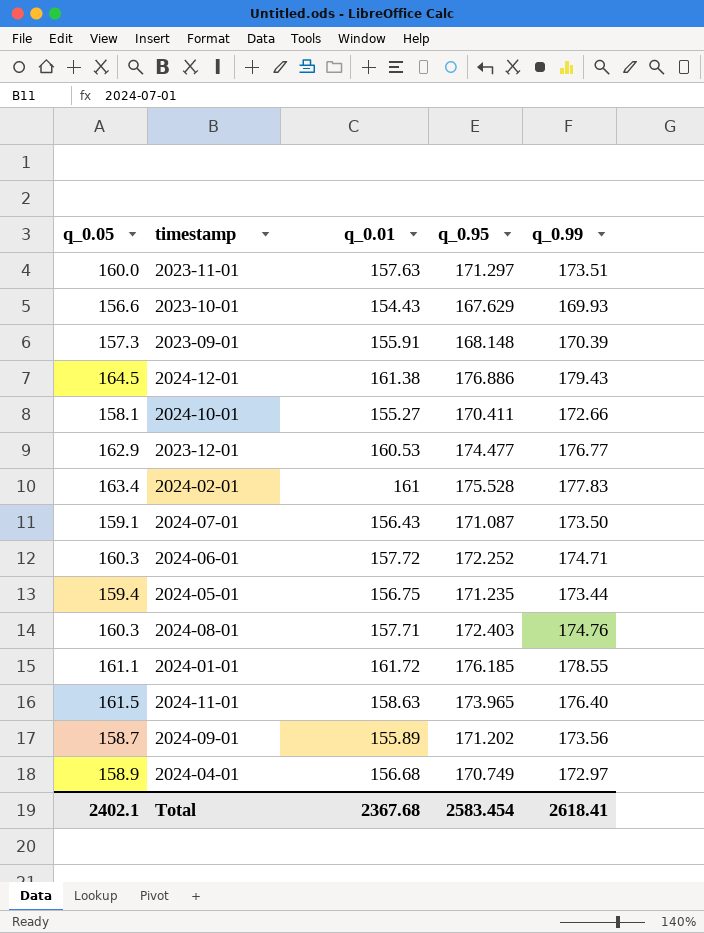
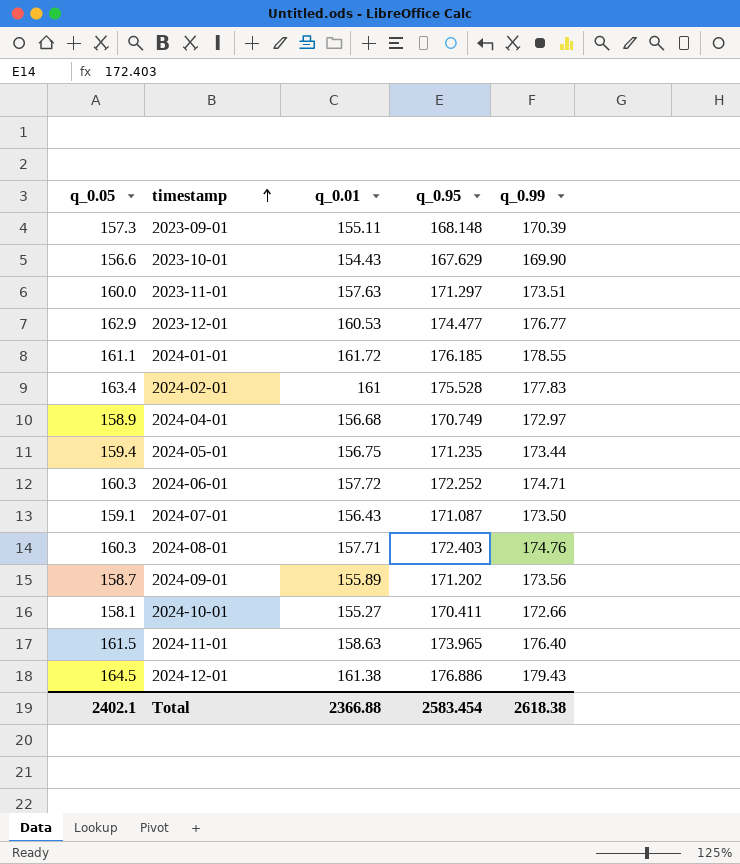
row order: none -> timestamp ascending
2023-09-01 | q_0.01: 155.91 -> 155.11
2023-10-01 | q_0.99: 169.93 -> 169.90
Total | q_0.01: 2367.68 -> 2366.88
Total | q_0.99: 2618.41 -> 2618.38

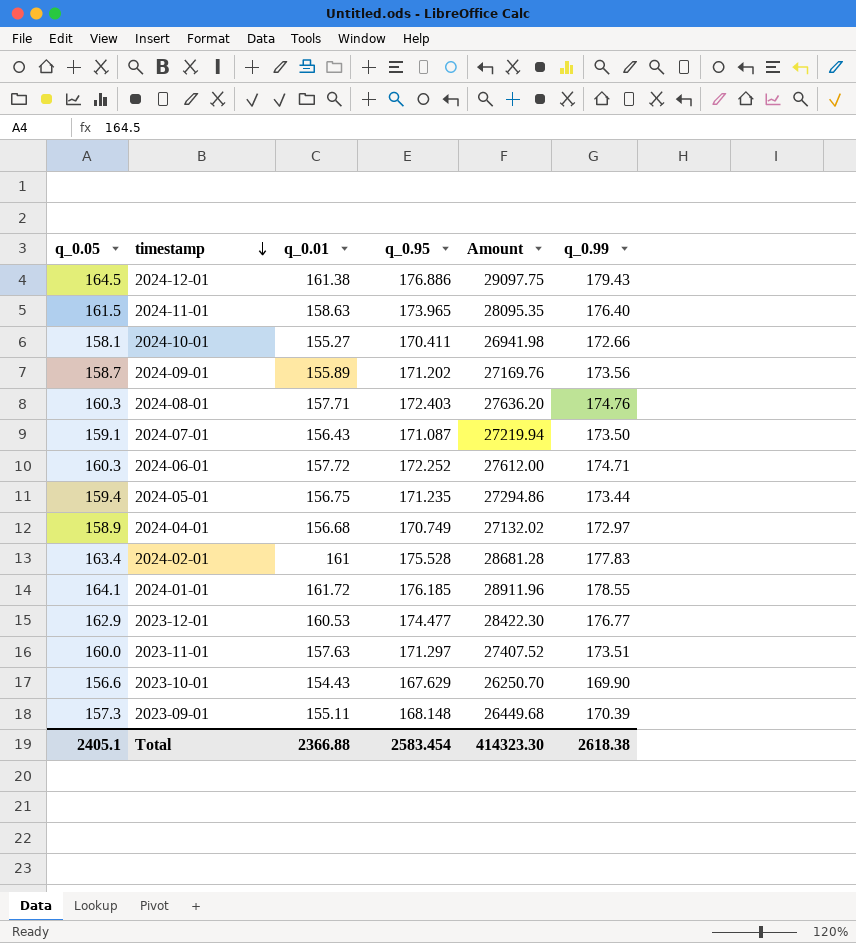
row order: timestamp ascending -> timestamp descending
column Amount | formula: none -> [q_0.05] * [q_0.95]
2024-01-01 | q_0.05: 161.1 -> 164.1
Total | q_0.05: 2402.1 -> 2405.1

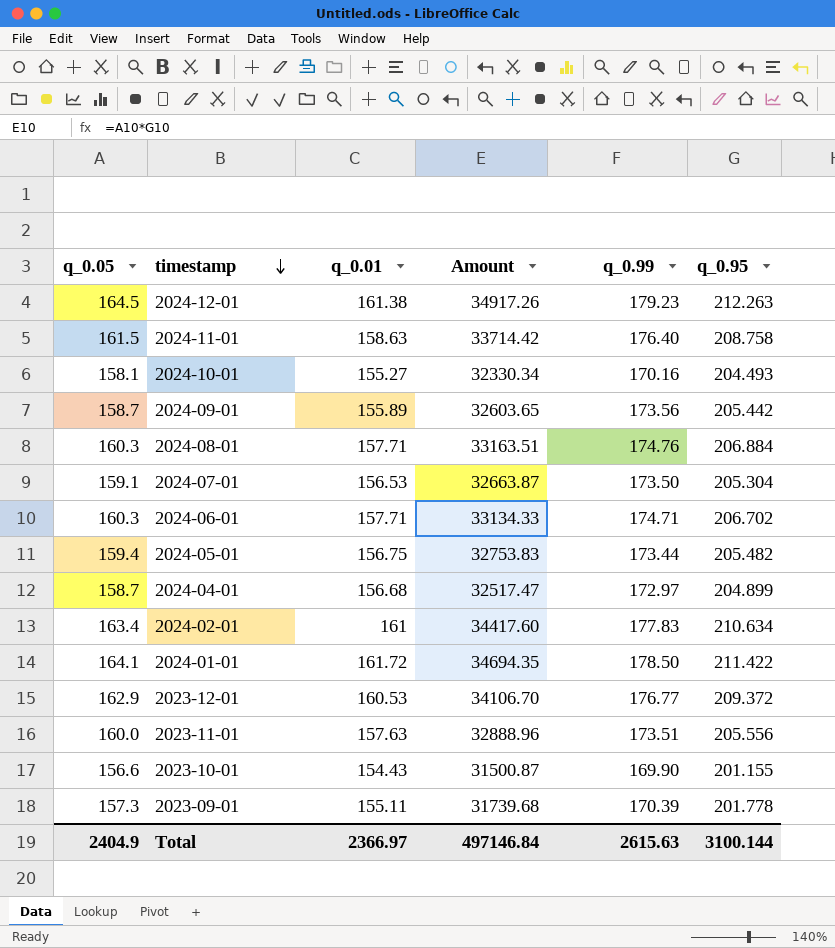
column q_0.95 | position: 4 -> 6
2024-12-01 | Amount: 29097.75 -> 34917.26
2024-12-01 | q_0.99: 179.43 -> 179.23
2024-12-01 | q_0.95: 176.886 -> 212.263
2024-11-01 | Amount: 28095.35 -> 33714.42
2024-11-01 | q_0.95: 173.965 -> 208.758
2024-10-01 | Amount: 26941.98 -> 32330.34
2024-10-01 | q_0.99: 172.66 -> 170.16
2024-10-01 | q_0.95: 170.411 -> 204.493
2024-09-01 | Amount: 27169.76 -> 32603.65
2024-09-01 | q_0.95: 171.202 -> 205.442
2024-08-01 | Amount: 27636.20 -> 33163.51
2024-08-01 | q_0.95: 172.403 -> 206.884
2024-07-01 | q_0.01: 156.43 -> 156.53
2024-07-01 | Amount: 27219.94 -> 32663.87
2024-07-01 | q_0.95: 171.087 -> 205.304
2024-06-01 | q_0.01: 157.72 -> 157.71
2024-06-01 | Amount: 27612.00 -> 33134.33
2024-06-01 | q_0.95: 172.252 -> 206.702
2024-05-01 | Amount: 27294.86 -> 32753.83
2024-05-01 | q_0.95: 171.235 -> 205.482
2024-04-01 | q_0.05: 158.9 -> 158.7
2024-04-01 | Amount: 27132.02 -> 32517.47
2024-04-01 | q_0.95: 170.749 -> 204.899
2024-02-01 | Amount: 28681.28 -> 34417.60
2024-02-01 | q_0.95: 175.528 -> 210.634
2024-01-01 | Amount: 28911.96 -> 34694.35
2024-01-01 | q_0.99: 178.55 -> 178.50
2024-01-01 | q_0.95: 176.185 -> 211.422
2023-12-01 | Amount: 28422.30 -> 34106.70
2023-12-01 | q_0.95: 174.477 -> 209.372
2023-11-01 | Amount: 27407.52 -> 32888.96
2023-11-01 | q_0.95: 171.297 -> 205.556
2023-10-01 | Amount: 26250.70 -> 31500.87
2023-10-01 | q_0.95: 167.629 -> 201.155
2023-09-01 | Amount: 26449.68 -> 31739.68
2023-09-01 | q_0.95: 168.148 -> 201.778
Total | q_0.05: 2405.1 -> 2404.9
Total | q_0.01: 2366.88 -> 2366.97
Total | Amount: 414323.30 -> 497146.84
Total | q_0.99: 2618.38 -> 2615.63
Total | q_0.95: 2583.454 -> 3100.144

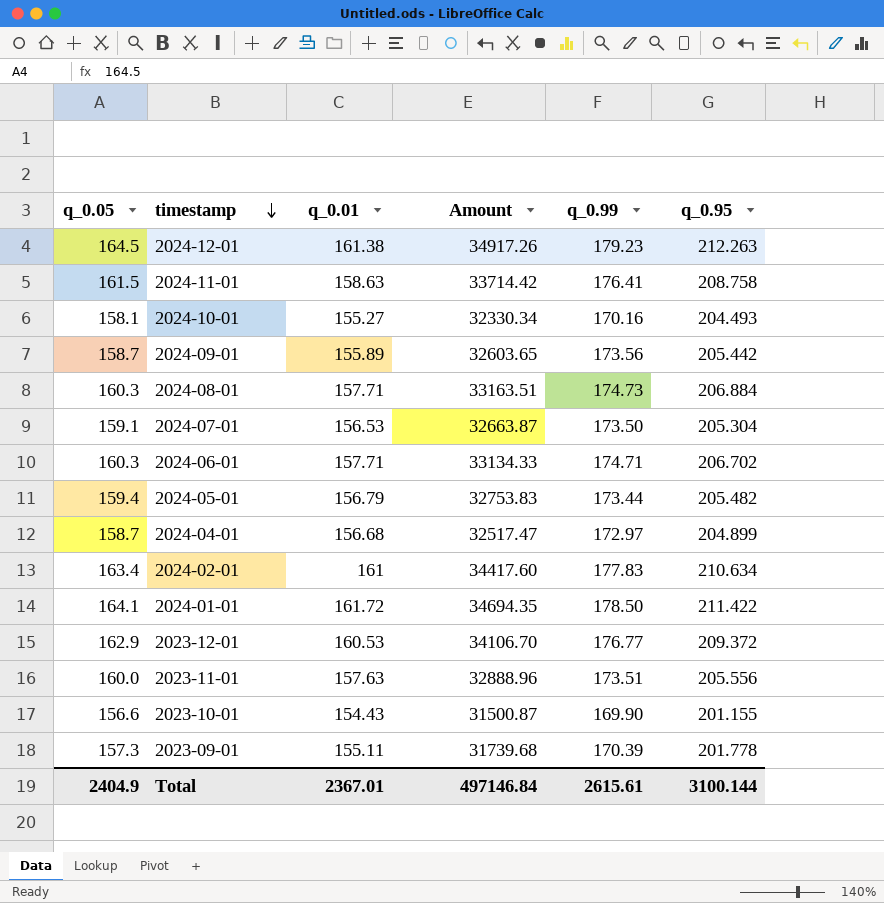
2024-11-01 | q_0.99: 176.40 -> 176.41
2024-08-01 | q_0.99: 174.76 -> 174.73
2024-05-01 | q_0.01: 156.75 -> 156.79
Total | q_0.01: 2366.97 -> 2367.01
Total | q_0.99: 2615.63 -> 2615.61

